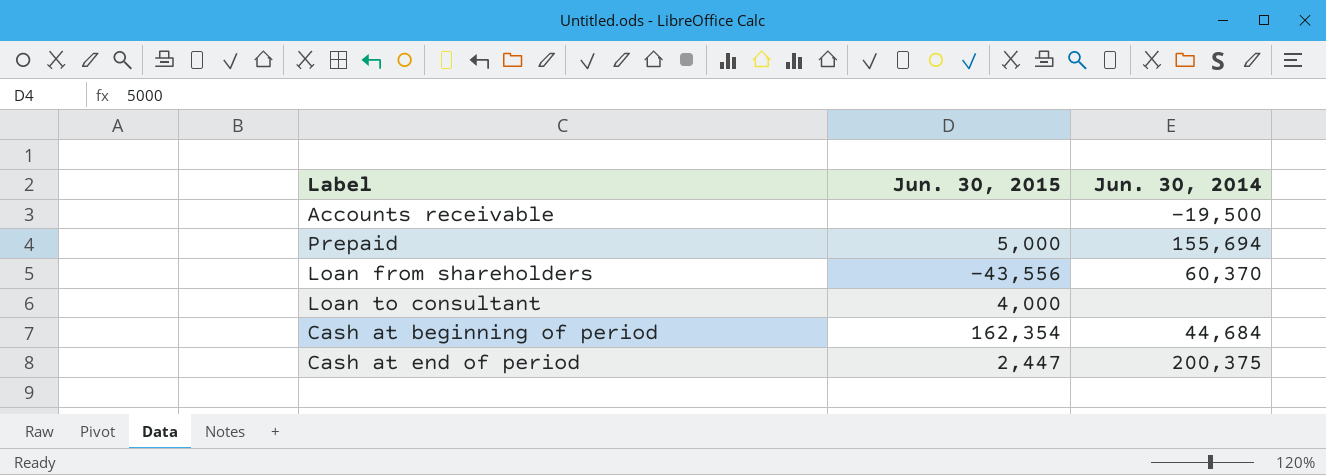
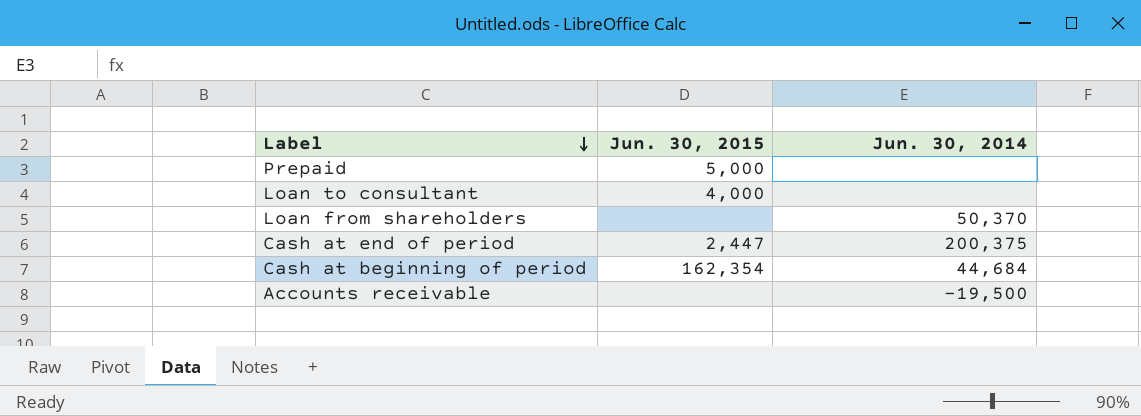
row order: none -> Label descending
Prepaid | Jun. 30, 2014: 155,694 -> none
Loan from shareholders | Jun. 30, 2015: -43,556 -> none
Loan from shareholders | Jun. 30, 2014: 60,370 -> 50,370

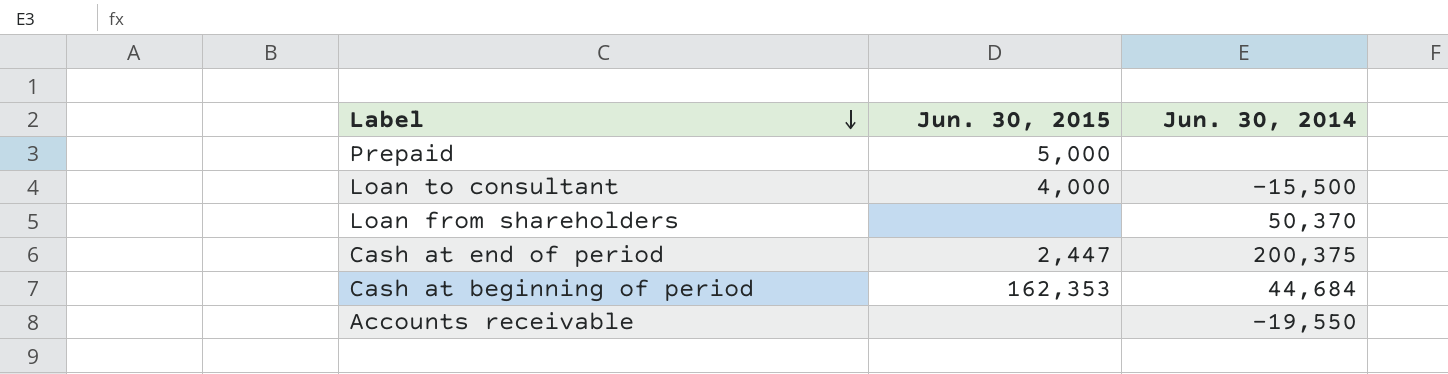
Loan to consultant | Jun. 30, 2014: none -> -15,500
Cash at beginning of period | Jun. 30, 2015: 162,354 -> 162,353
Accounts receivable | Jun. 30, 2014: -19,500 -> -19,550

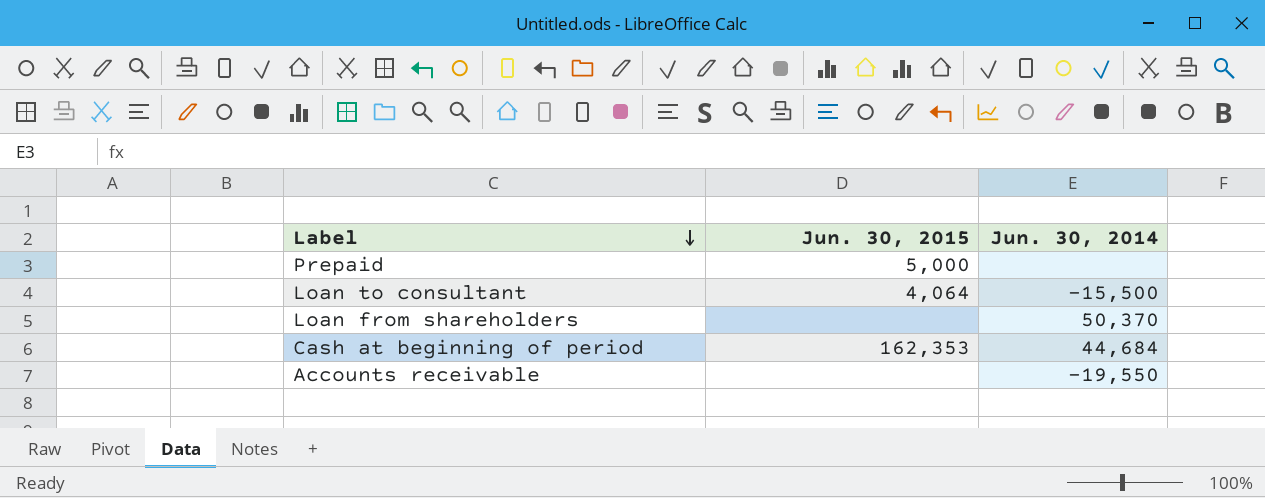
row Cash at end of period: 2,447 | 200,375 -> none
Loan to consultant | Jun. 30, 2015: 4,000 -> 4,064

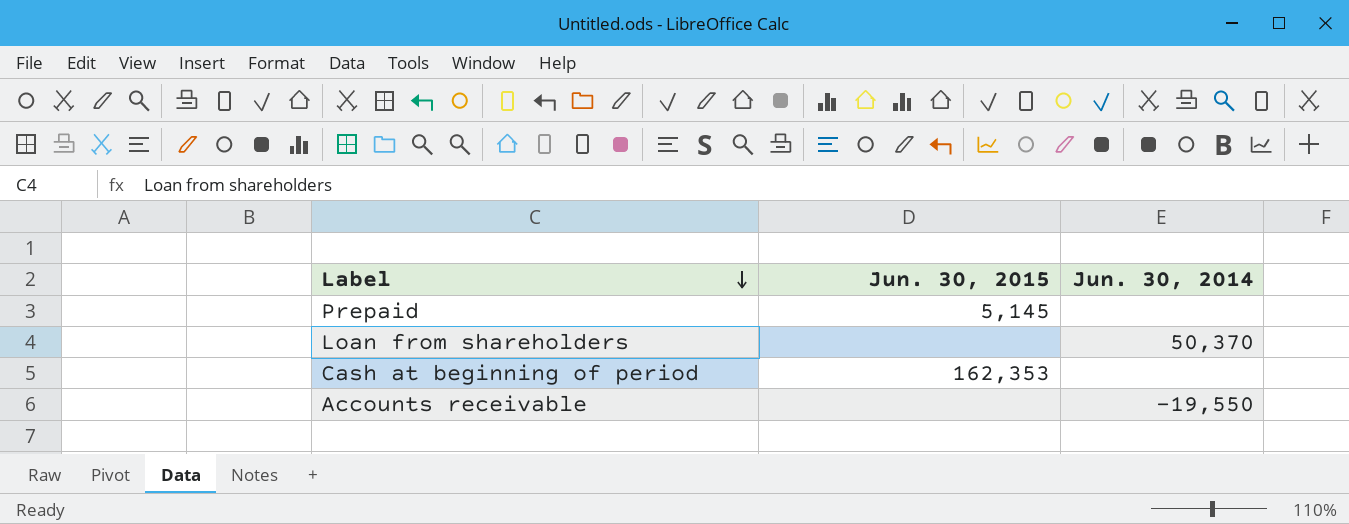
row Loan to consultant: 4,064 | -15,500 -> none
Prepaid | Jun. 30, 2015: 5,000 -> 5,145
Cash at beginning of period | Jun. 30, 2014: 44,684 -> none

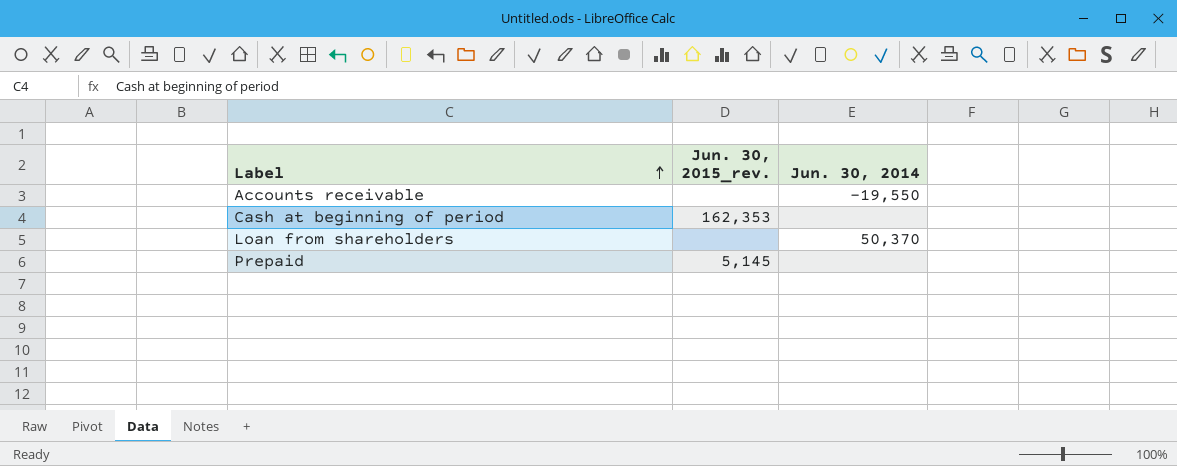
row order: Label descending -> Label ascending
column name: Jun. 30, 2015 -> Jun. 30, 2015_rev.

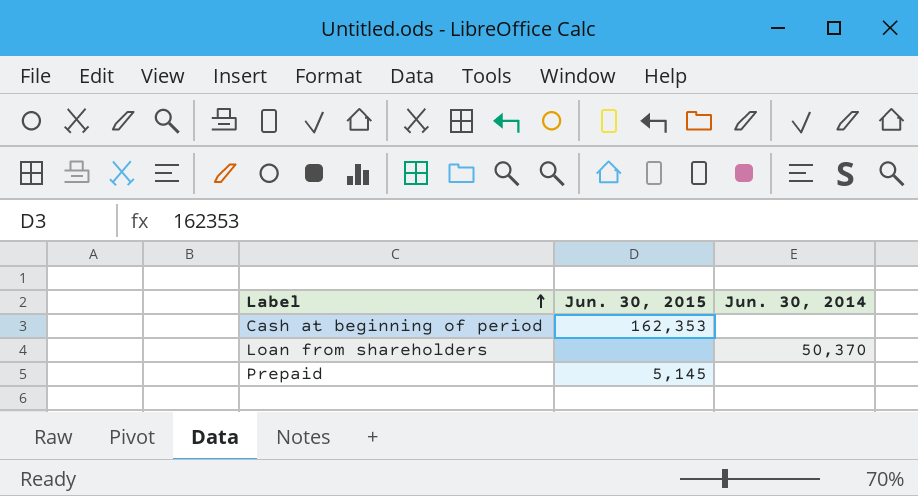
column name: Jun. 30, 2015_rev. -> Jun. 30, 2015
row Accounts receivable: none | -19,550 -> none

